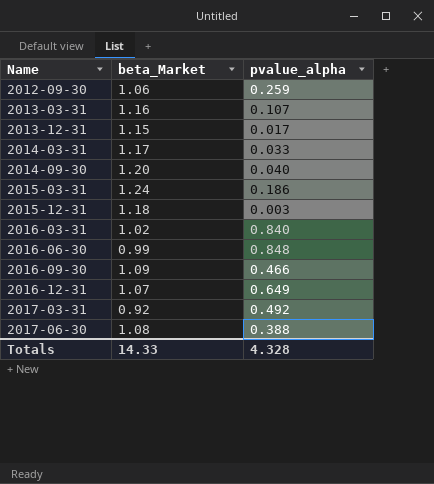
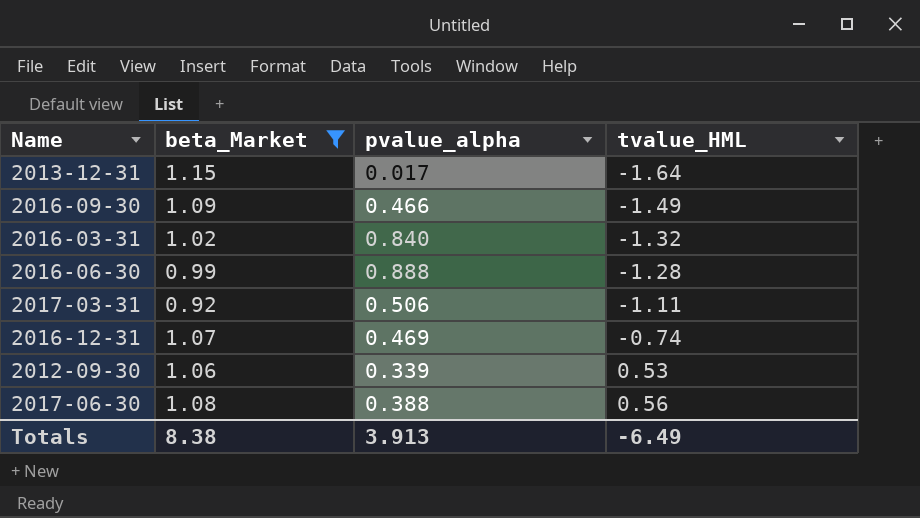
filter: none -> beta_Market <= 1.15
row order: Name ascending -> tvalue_HML ascending
column tvalue_HML | position: none -> 4
2016-06-30 | pvalue_alpha: 0.848 -> 0.888
2017-03-31 | pvalue_alpha: 0.492 -> 0.506
2016-12-31 | pvalue_alpha: 0.649 -> 0.469
2012-09-30 | pvalue_alpha: 0.259 -> 0.339
Totals | beta_Market: 14.33 -> 8.38
Totals | pvalue_alpha: 4.328 -> 3.913

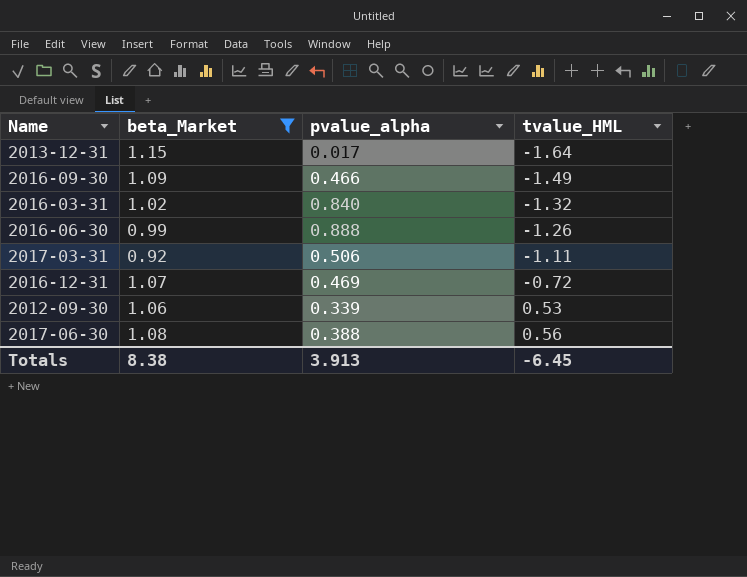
2016-06-30 | tvalue_HML: -1.28 -> -1.26
2016-12-31 | tvalue_HML: -0.74 -> -0.72
Totals | tvalue_HML: -6.49 -> -6.45

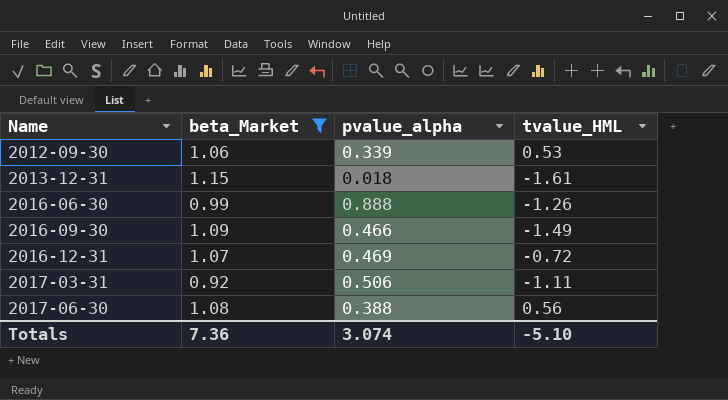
row order: tvalue_HML ascending -> Name ascending
row 2016-03-31: 1.02 | 0.840 | -1.32 -> none
2013-12-31 | pvalue_alpha: 0.017 -> 0.018
2013-12-31 | tvalue_HML: -1.64 -> -1.61
Totals | beta_Market: 8.38 -> 7.36
Totals | pvalue_alpha: 3.913 -> 3.074
Totals | tvalue_HML: -6.45 -> -5.10

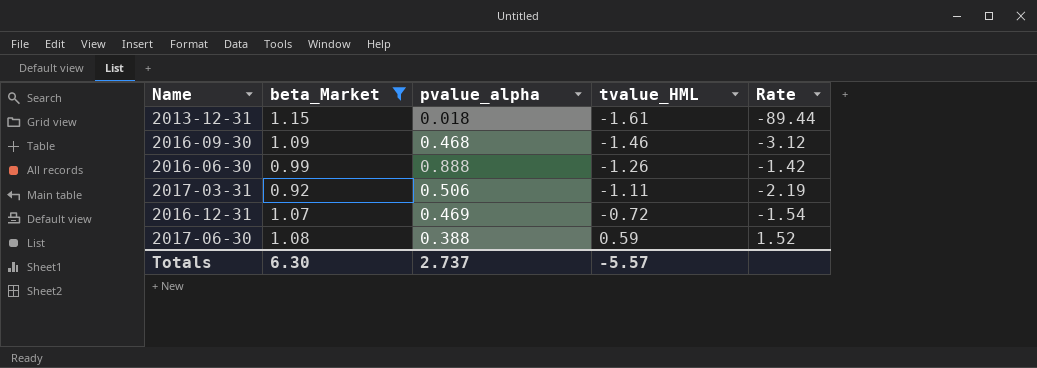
row order: Name ascending -> tvalue_HML ascending
column Rate | formula: none -> [tvalue_HML] / [pvalue_alpha]
row 2012-09-30: 1.06 | 0.339 | 0.53 -> none
2016-09-30 | pvalue_alpha: 0.466 -> 0.468
2016-09-30 | tvalue_HML: -1.49 -> -1.46
2017-06-30 | tvalue_HML: 0.56 -> 0.59
Totals | beta_Market: 7.36 -> 6.30
Totals | pvalue_alpha: 3.074 -> 2.737
Totals | tvalue_HML: -5.10 -> -5.57

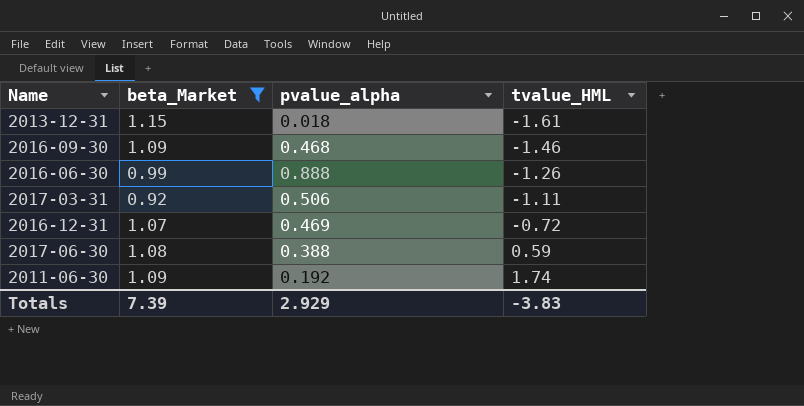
column Rate | formula: [tvalue_HML] / [pvalue_alpha] -> none
row 2011-06-30: none -> 1.09 | 0.192 | 1.74
Totals | beta_Market: 6.30 -> 7.39
Totals | pvalue_alpha: 2.737 -> 2.929
Totals | tvalue_HML: -5.57 -> -3.83

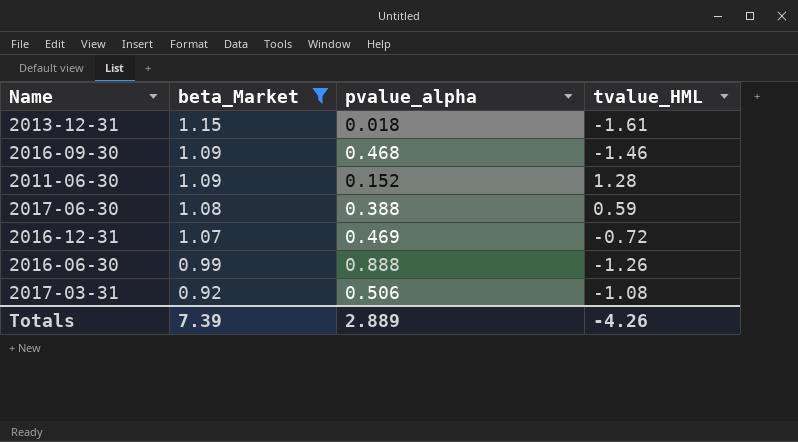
row order: tvalue_HML ascending -> beta_Market descending
2011-06-30 | pvalue_alpha: 0.192 -> 0.152
2011-06-30 | tvalue_HML: 1.74 -> 1.28
2017-03-31 | tvalue_HML: -1.11 -> -1.08
Totals | pvalue_alpha: 2.929 -> 2.889
Totals | tvalue_HML: -3.83 -> -4.26

